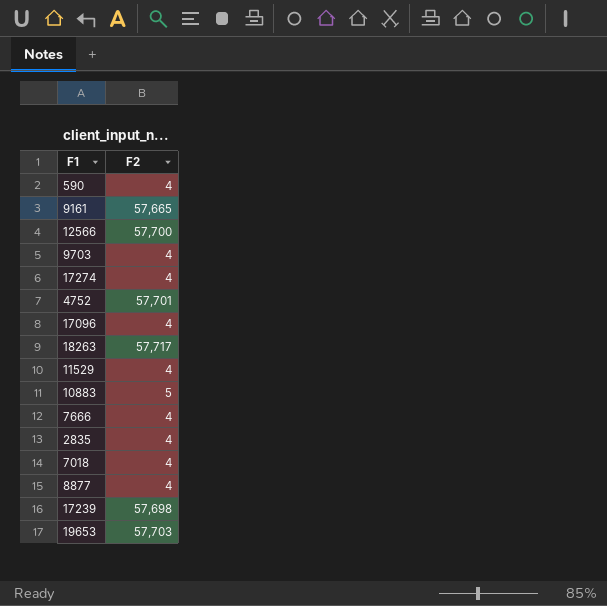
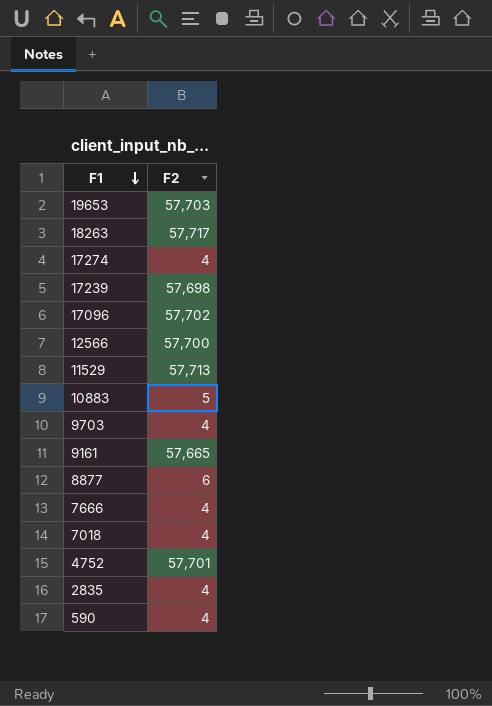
row order: none -> F1 descending
17096 | F2: 4 -> 57,702
11529 | F2: 4 -> 57,713
8877 | F2: 4 -> 6

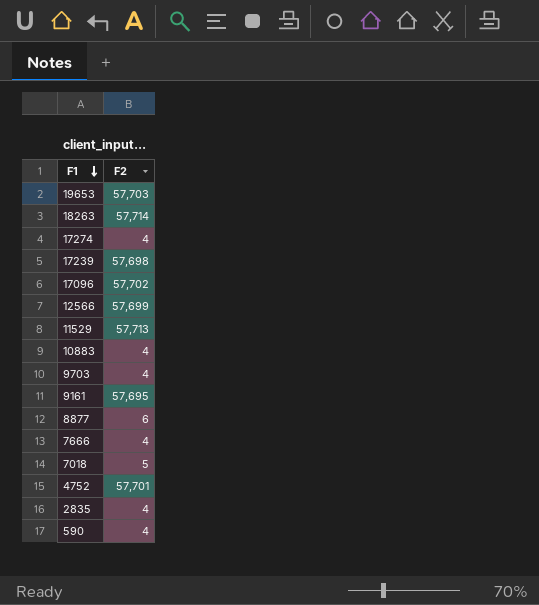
18263 | F2: 57,717 -> 57,714
12566 | F2: 57,700 -> 57,699
10883 | F2: 5 -> 4
9161 | F2: 57,665 -> 57,695
7018 | F2: 4 -> 5

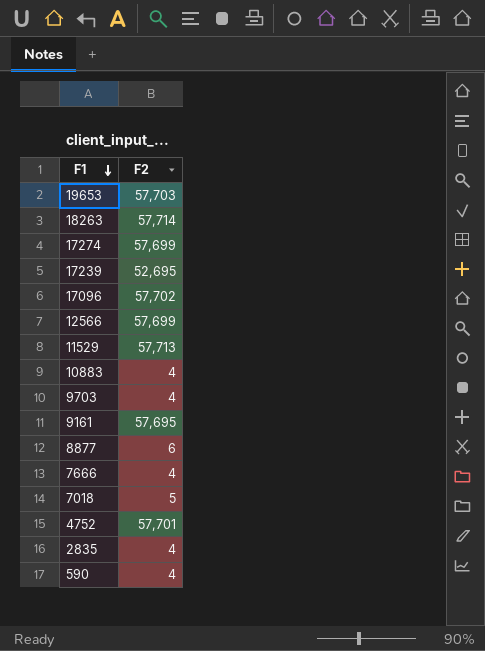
17274 | F2: 4 -> 57,699
17239 | F2: 57,698 -> 52,695

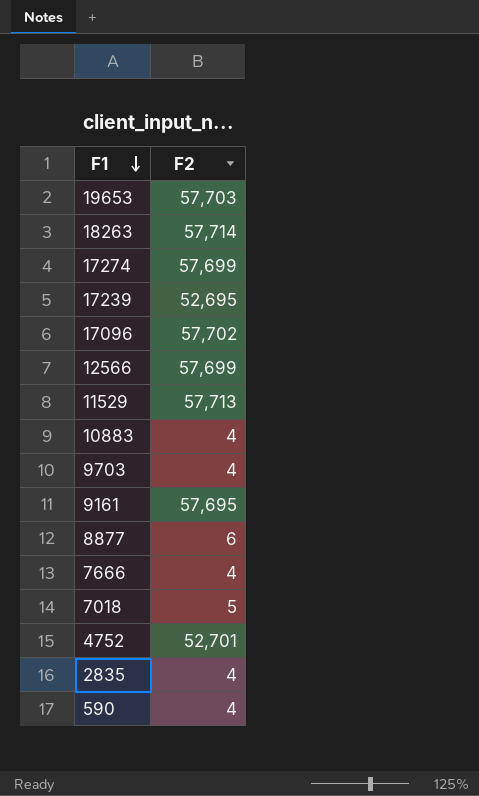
4752 | F2: 57,701 -> 52,701

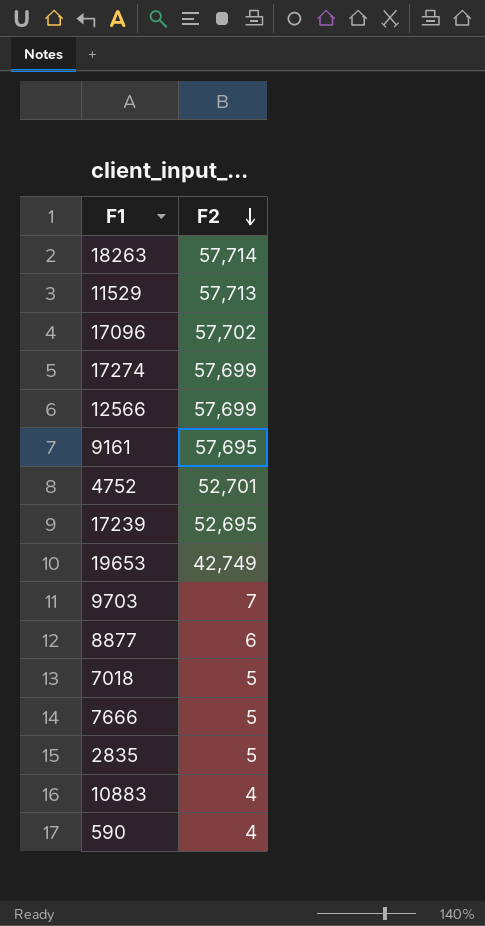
row order: F1 descending -> F2 descending
19653 | F2: 57,703 -> 42,749
9703 | F2: 4 -> 7
7666 | F2: 4 -> 5
2835 | F2: 4 -> 5

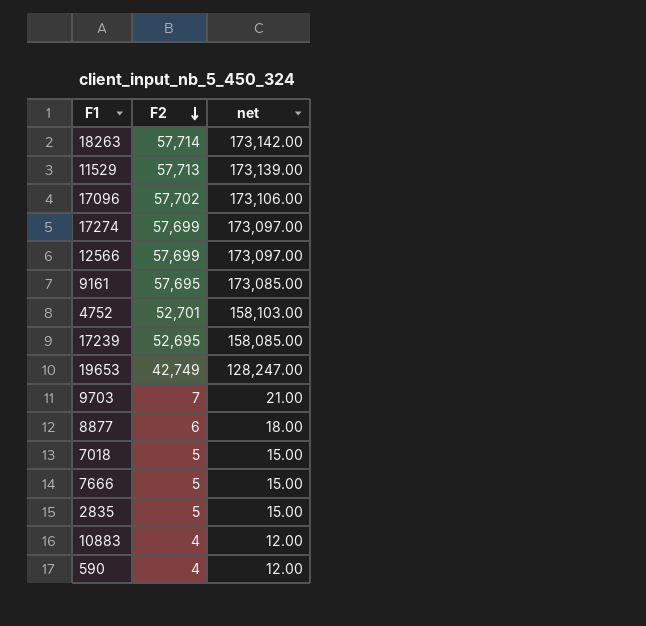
column net | formula: none -> [F2] * 3

